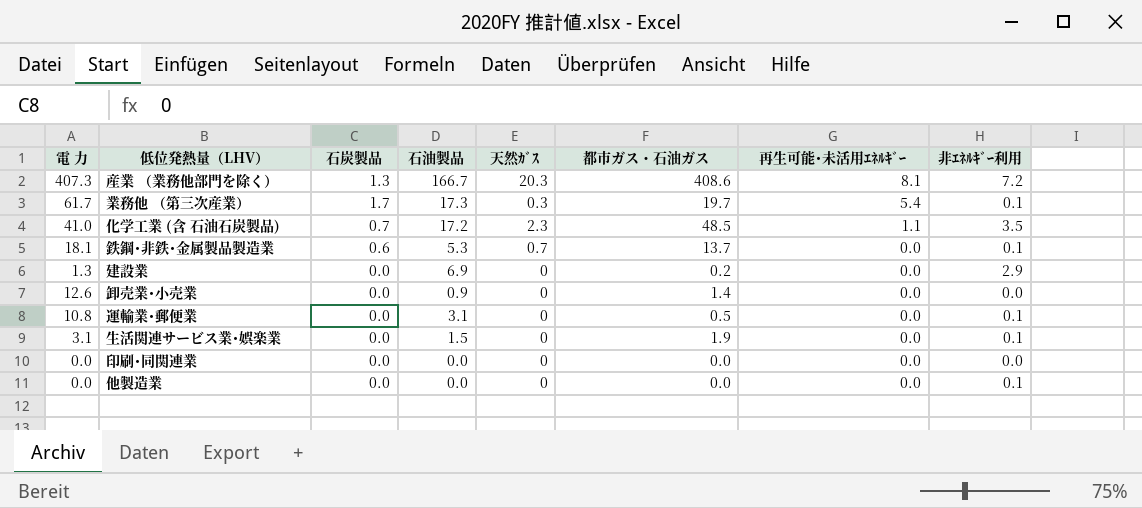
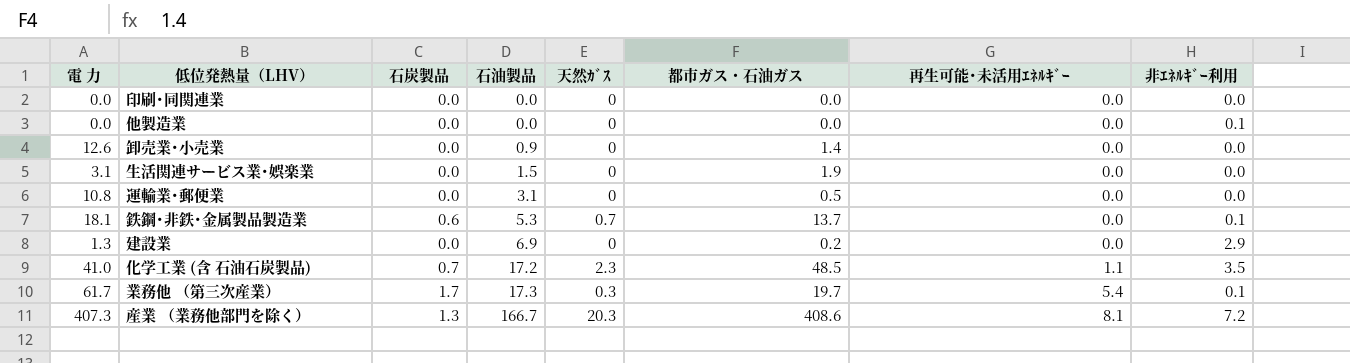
row order: 再生可能･未活用ｴﾈﾙｷﾞｰ descending -> 石油製品 ascending
生活関連サービス業･娯楽業 | 非ｴﾈﾙｷﾞｰ利用: 0.1 -> 0.0
運輸業･郵便業 | 非ｴﾈﾙｷﾞｰ利用: 0.1 -> 0.0

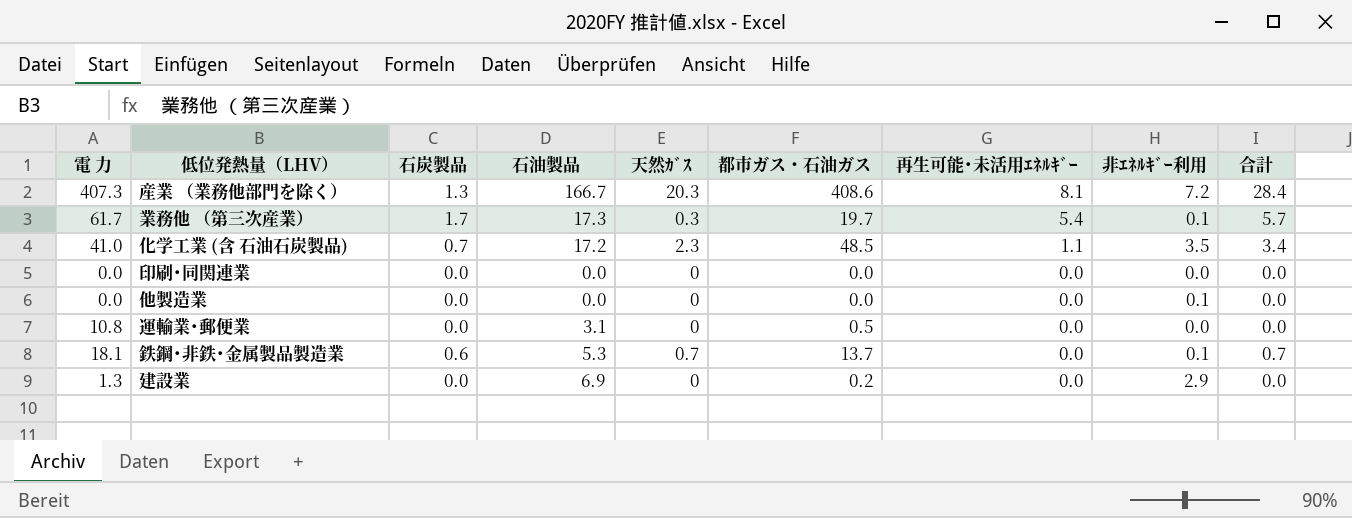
row order: 石油製品 ascending -> 再生可能･未活用ｴﾈﾙｷﾞｰ descending
column 合計 | formula: none -> [天然ｶﾞｽ] + [再生可能･未活用ｴﾈﾙｷﾞｰ]
row 卸売業･小売業: 12.6 | 0.0 | 0.9 | 0 | 1.4 | 0.0 | 0.0 -> none
row 生活関連サービス業･娯楽業: 3.1 | 0.0 | 1.5 | 0 | 1.9 | 0.0 | 0.0 -> none

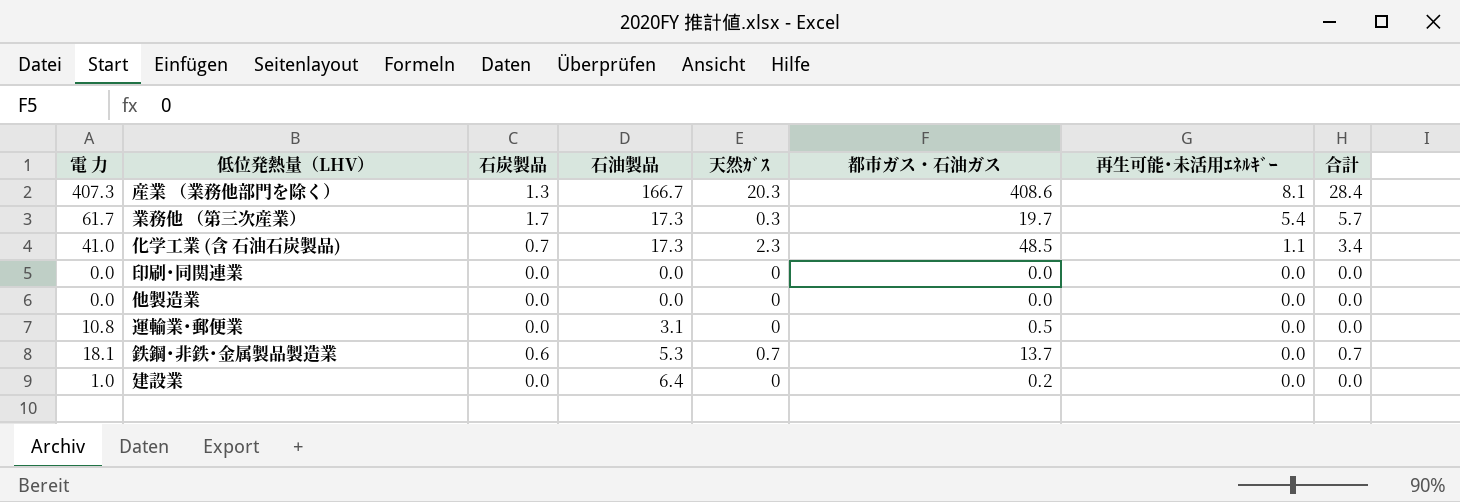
column 非ｴﾈﾙｷﾞｰ利用 | position: 8 -> none
化学工業 (含 石油石炭製品) | 石油製品: 17.2 -> 17.3
建設業 | 電 力: 1.3 -> 1.0
建設業 | 石油製品: 6.9 -> 6.4

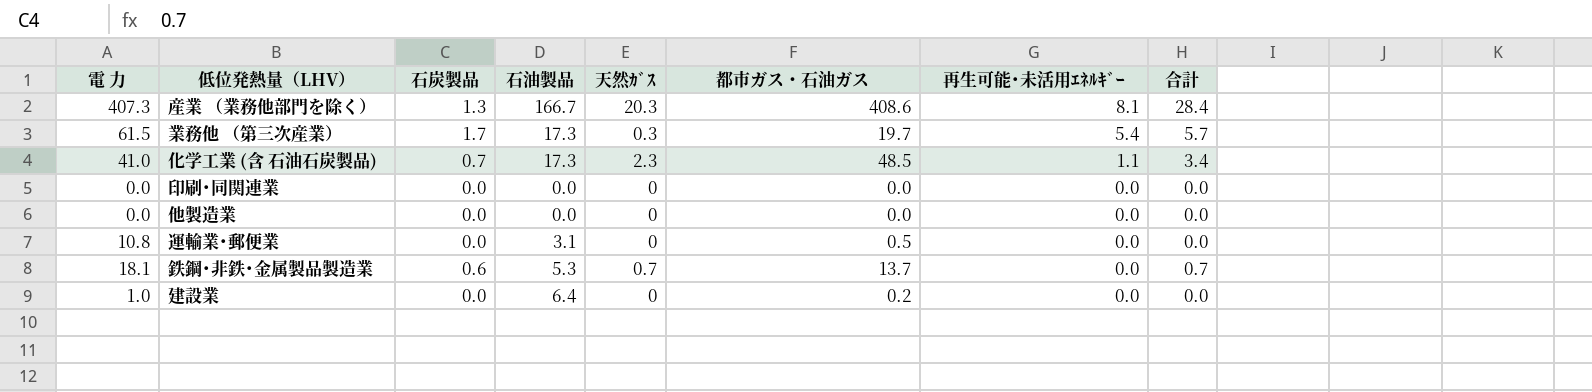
業務他 （第三次産業） | 電 力: 61.7 -> 61.5

